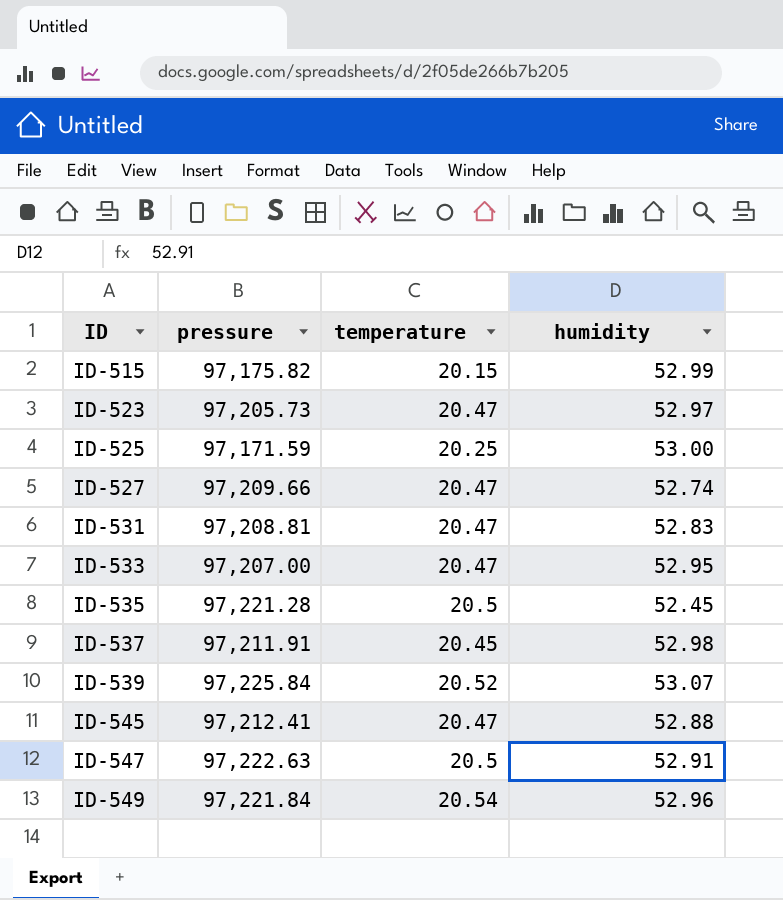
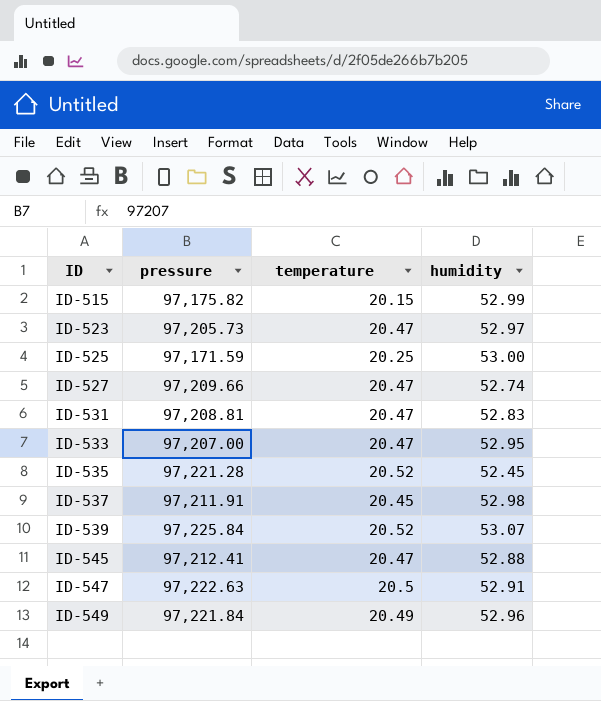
ID-535 | temperature: 20.5 -> 20.52
ID-549 | temperature: 20.54 -> 20.49

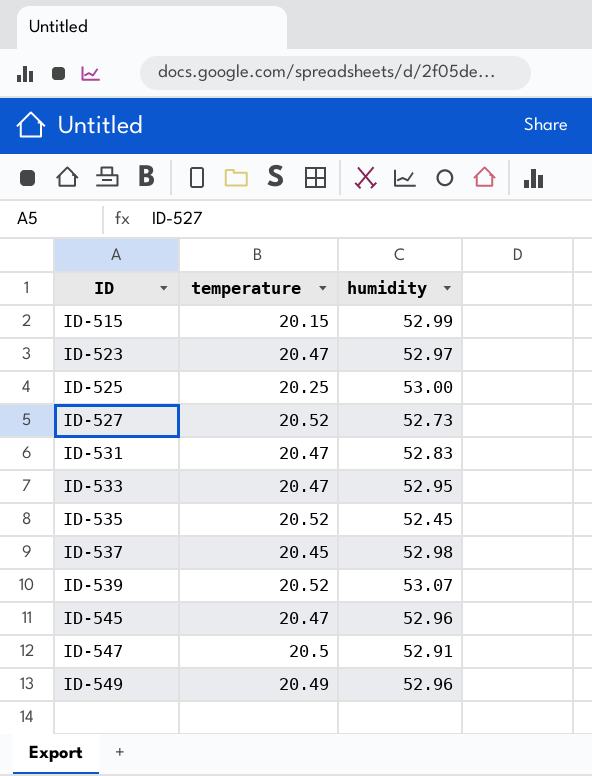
column pressure | position: 2 -> none
ID-527 | temperature: 20.47 -> 20.52
ID-527 | humidity: 52.74 -> 52.73
ID-545 | humidity: 52.88 -> 52.96

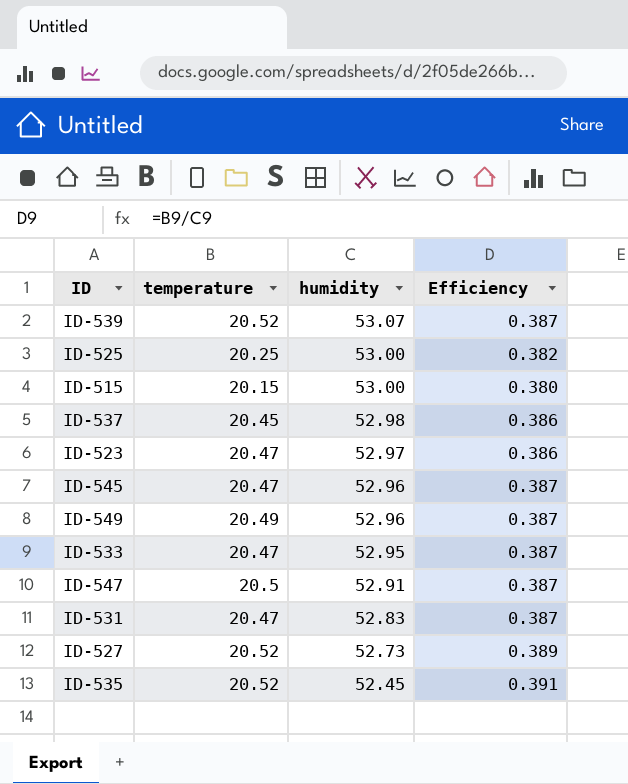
row order: ID ascending -> humidity descending
column Efficiency | formula: none -> [temperature] / [humidity]
ID-515 | humidity: 52.99 -> 53.00

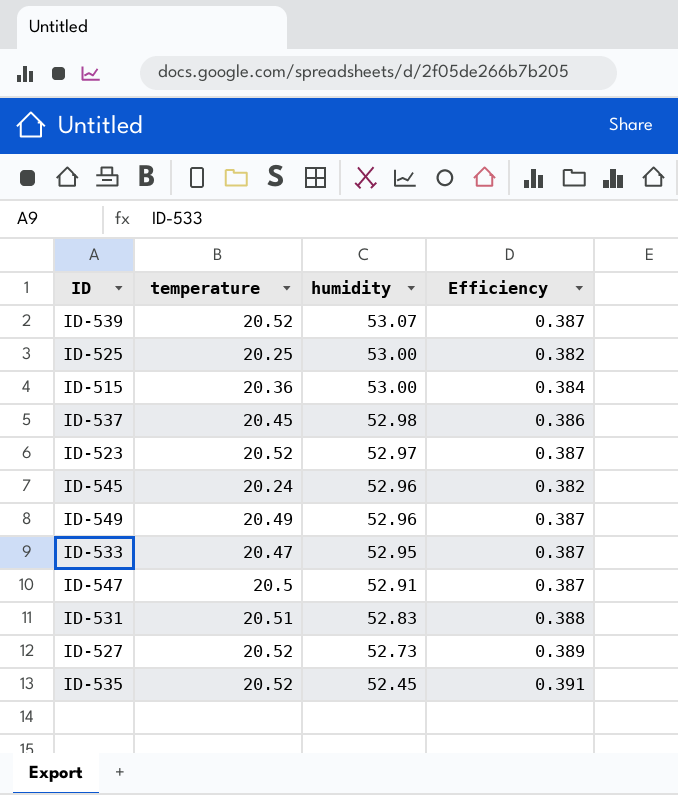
ID-515 | temperature: 20.15 -> 20.36
ID-515 | Efficiency: 0.380 -> 0.384
ID-523 | temperature: 20.47 -> 20.52
ID-523 | Efficiency: 0.386 -> 0.387
ID-545 | temperature: 20.47 -> 20.24
ID-545 | Efficiency: 0.387 -> 0.382
ID-531 | temperature: 20.47 -> 20.51
ID-531 | Efficiency: 0.387 -> 0.388

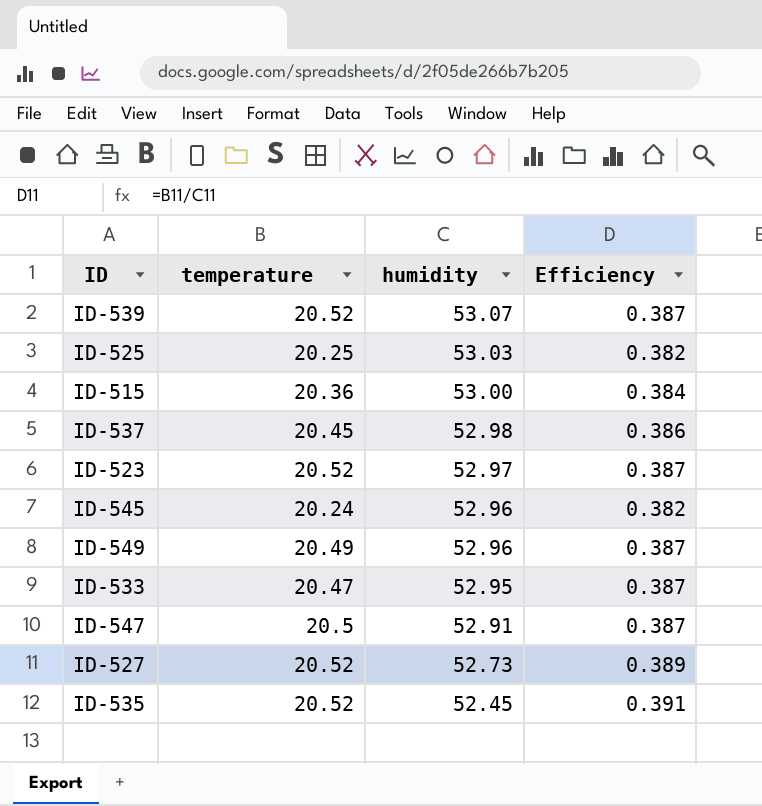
row ID-531: 20.51 | 52.83 | 0.388 -> none
ID-525 | humidity: 53.00 -> 53.03

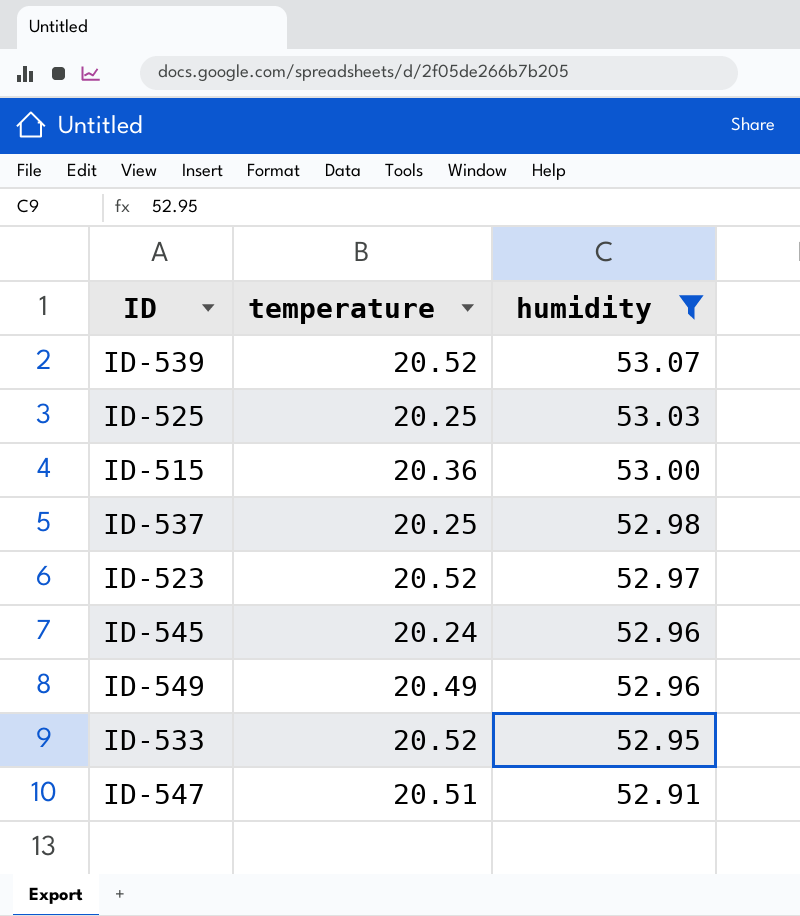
filter: none -> humidity >= 52.91
column Efficiency | formula: [temperature] / [humidity] -> none
ID-537 | temperature: 20.45 -> 20.25
ID-533 | temperature: 20.47 -> 20.52
ID-547 | temperature: 20.5 -> 20.51

